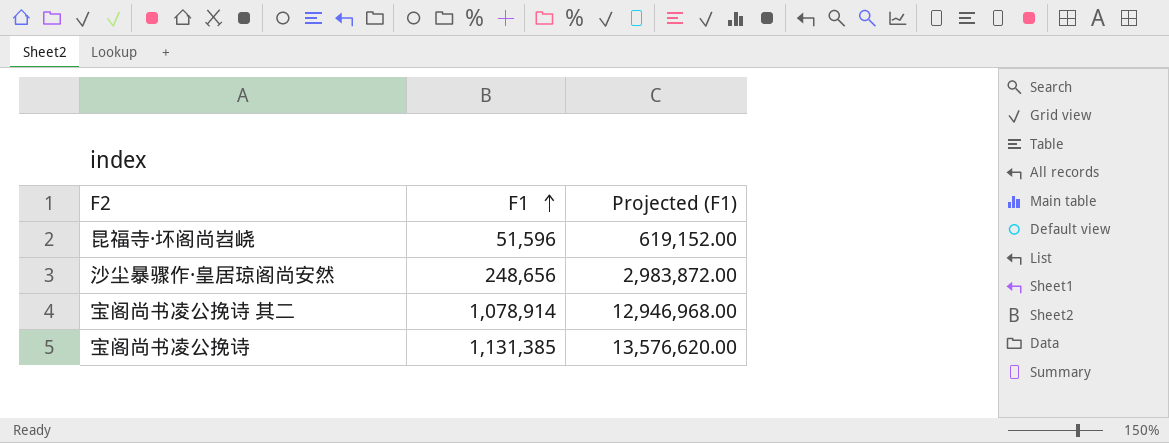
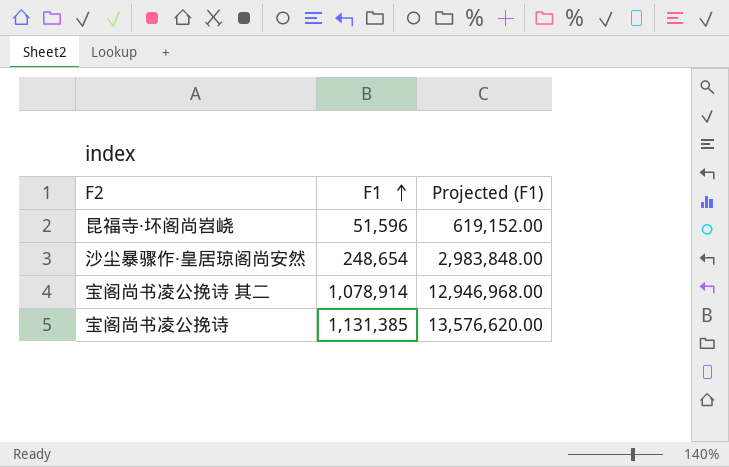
沙尘暴骤作·皇居琼阁尚安然 | F1: 248,656 -> 248,654
沙尘暴骤作·皇居琼阁尚安然 | Projected (F1): 2,983,872.00 -> 2,983,848.00

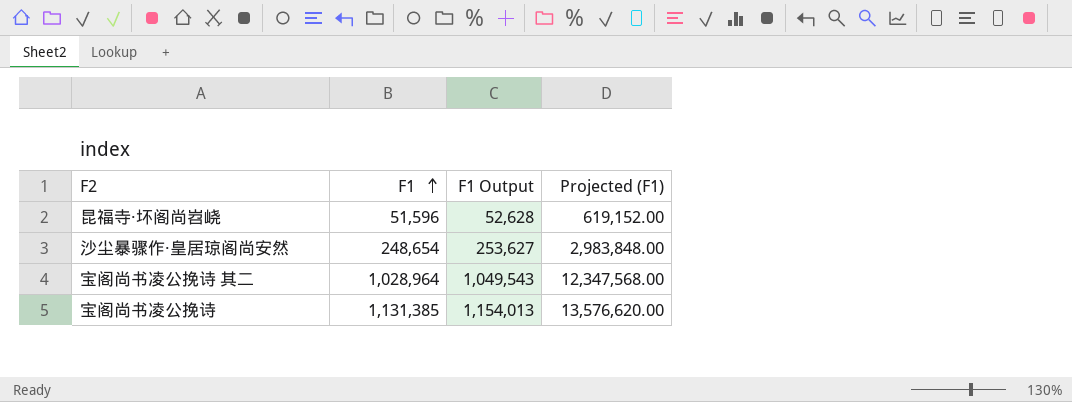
column F1 Output | formula: none -> [F1] * 1.02
宝阁尚书凌公挽诗 其二 | F1: 1,078,914 -> 1,028,964
宝阁尚书凌公挽诗 其二 | Projected (F1): 12,946,968.00 -> 12,347,568.00

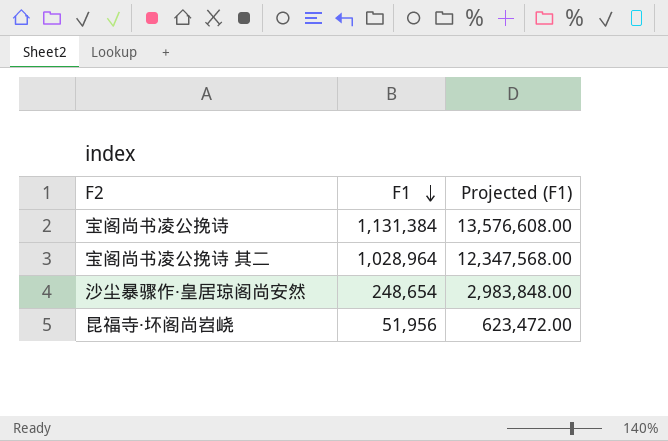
row order: F1 ascending -> F1 descending
column F1 Output | formula: [F1] * 1.02 -> none
宝阁尚书凌公挽诗 | F1: 1,131,385 -> 1,131,384
宝阁尚书凌公挽诗 | Projected (F1): 13,576,620.00 -> 13,576,608.00
昆福寺·坏阁尚岧峣 | F1: 51,596 -> 51,956
昆福寺·坏阁尚岧峣 | Projected (F1): 619,152.00 -> 623,472.00

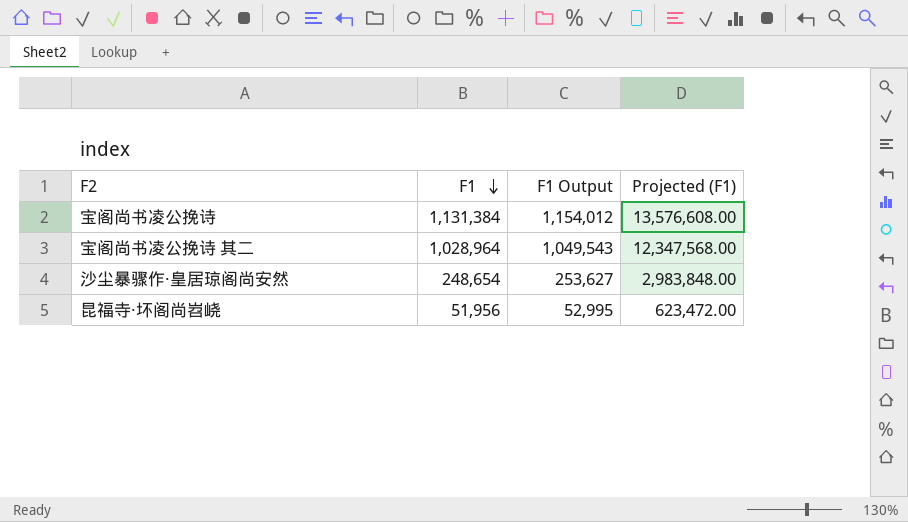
column F1 Output | formula: none -> [F1] * 1.02

